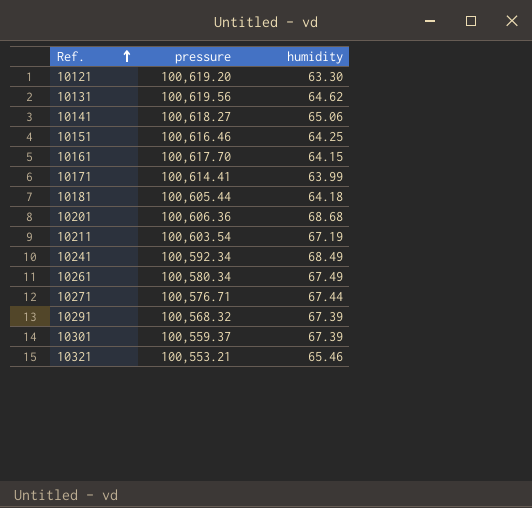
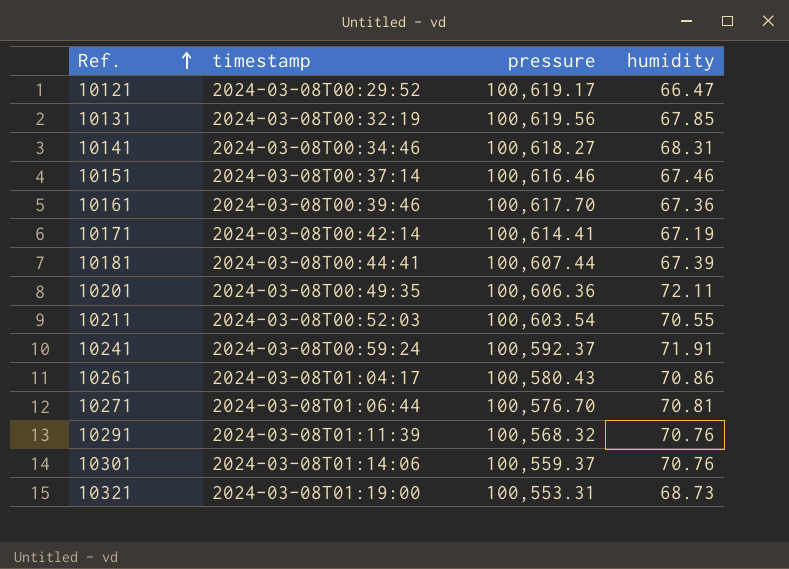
column timestamp | position: none -> 2
10121 | pressure: 100,619.20 -> 100,619.17
10121 | humidity: 63.30 -> 66.47
10131 | humidity: 64.62 -> 67.85
10141 | humidity: 65.06 -> 68.31
10151 | humidity: 64.25 -> 67.46
10161 | humidity: 64.15 -> 67.36
10171 | humidity: 63.99 -> 67.19
10181 | pressure: 100,605.44 -> 100,607.44
10181 | humidity: 64.18 -> 67.39
10201 | humidity: 68.68 -> 72.11
10211 | humidity: 67.19 -> 70.55
10241 | pressure: 100,592.34 -> 100,592.37
10241 | humidity: 68.49 -> 71.91
10261 | pressure: 100,580.34 -> 100,580.43
10261 | humidity: 67.49 -> 70.86
10271 | pressure: 100,576.71 -> 100,576.70
10271 | humidity: 67.44 -> 70.81
10291 | humidity: 67.39 -> 70.76
10301 | humidity: 67.39 -> 70.76
10321 | pressure: 100,553.21 -> 100,553.31
10321 | humidity: 65.46 -> 68.73

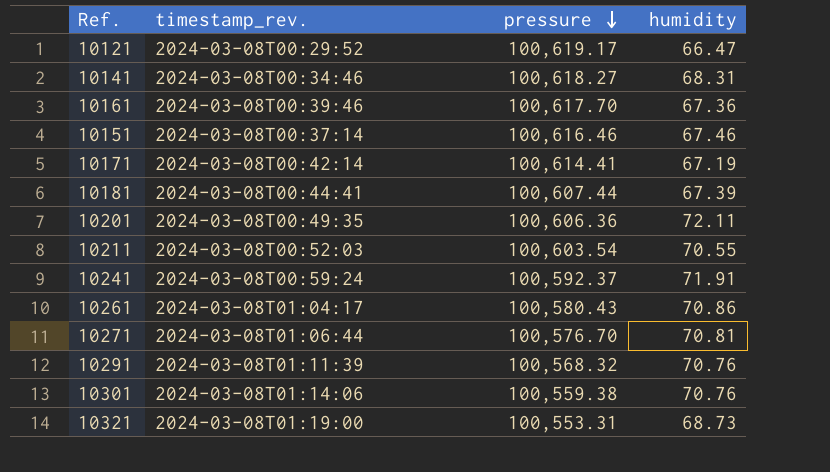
row order: Ref. ascending -> pressure descending
column name: timestamp -> timestamp_rev.
row 10131: 2024-03-08T00:32:19 | 100,619.56 | 67.85 -> none
10301 | pressure: 100,559.37 -> 100,559.38

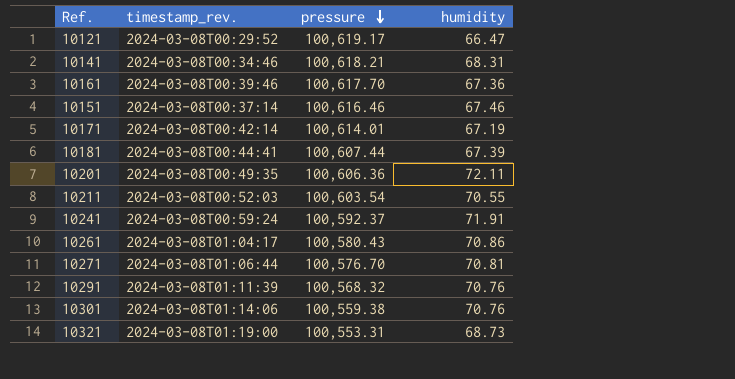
10141 | pressure: 100,618.27 -> 100,618.21
10171 | pressure: 100,614.41 -> 100,614.01

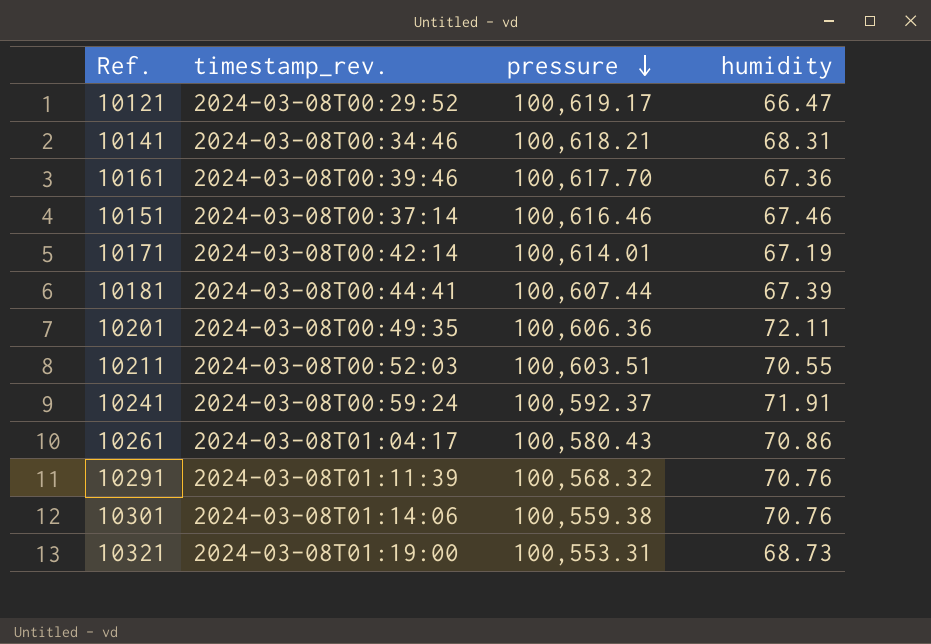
row 10271: 2024-03-08T01:06:44 | 100,576.70 | 70.81 -> none
10211 | pressure: 100,603.54 -> 100,603.51

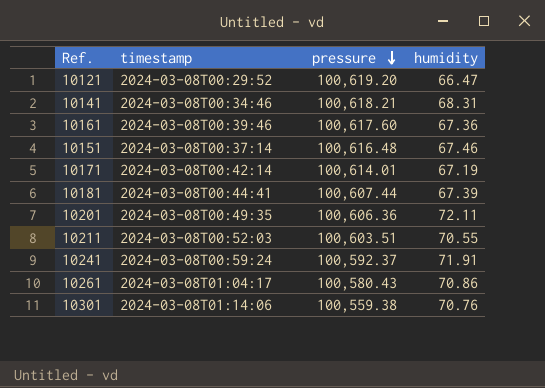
column name: timestamp_rev. -> timestamp
row 10291: 2024-03-08T01:11:39 | 100,568.32 | 70.76 -> none
row 10321: 2024-03-08T01:19:00 | 100,553.31 | 68.73 -> none
10121 | pressure: 100,619.17 -> 100,619.20
10161 | pressure: 100,617.70 -> 100,617.60
10151 | pressure: 100,616.46 -> 100,616.48

